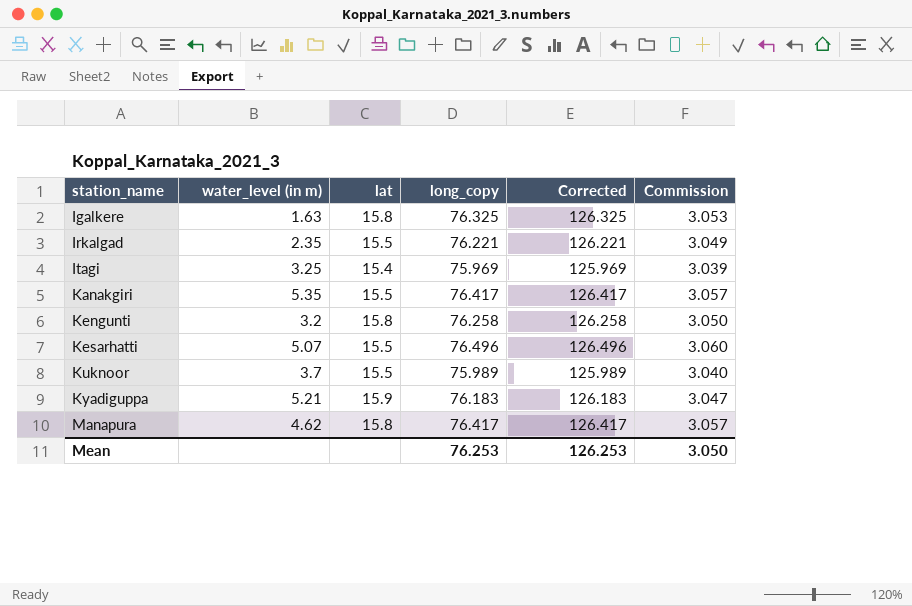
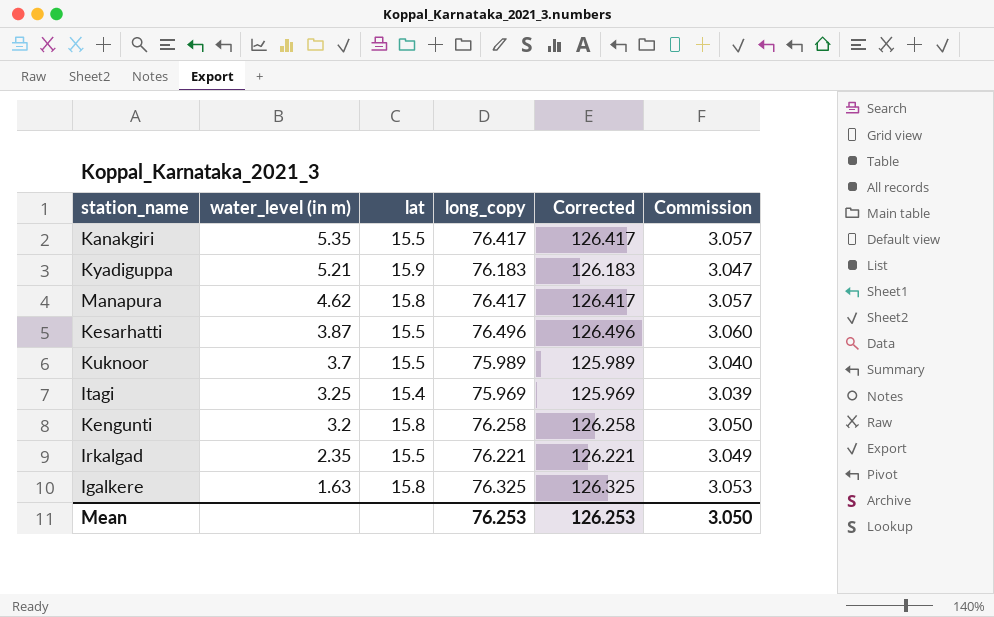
row order: station_name ascending -> water_level (in m) descending
Kesarhatti | water_level (in m): 5.07 -> 3.87

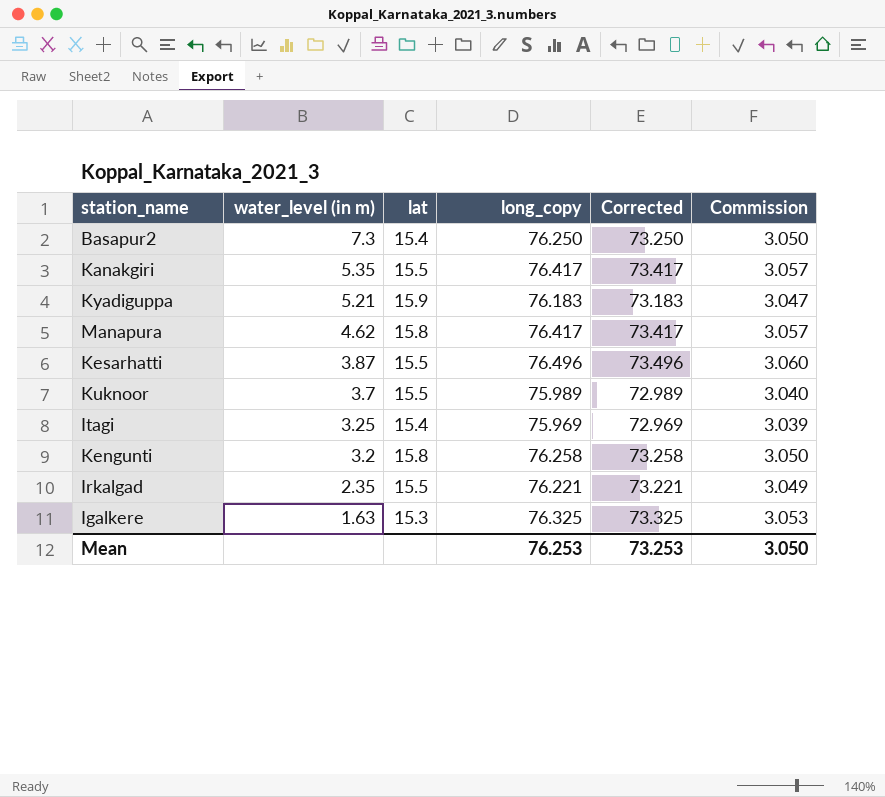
column Corrected | formula: [long_copy] + 50 -> [long_copy] - 3
row Basapur2: none -> 7.3 | 15.4 | 76.250 | 73.250 | 3.050
Igalkere | lat: 15.8 -> 15.3
Mean | Corrected: 126.253 -> 73.253

